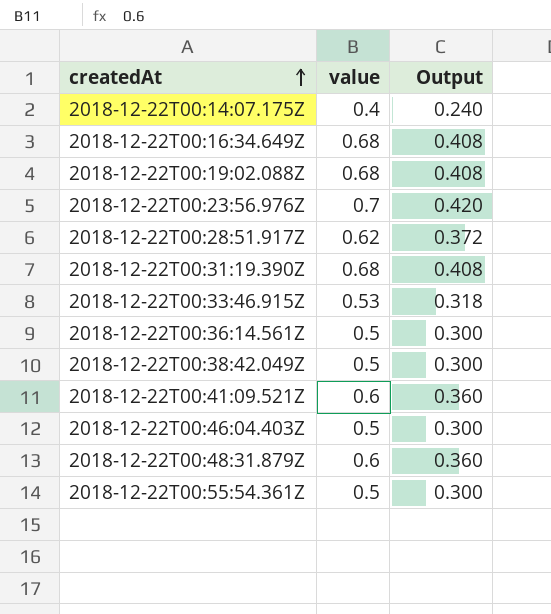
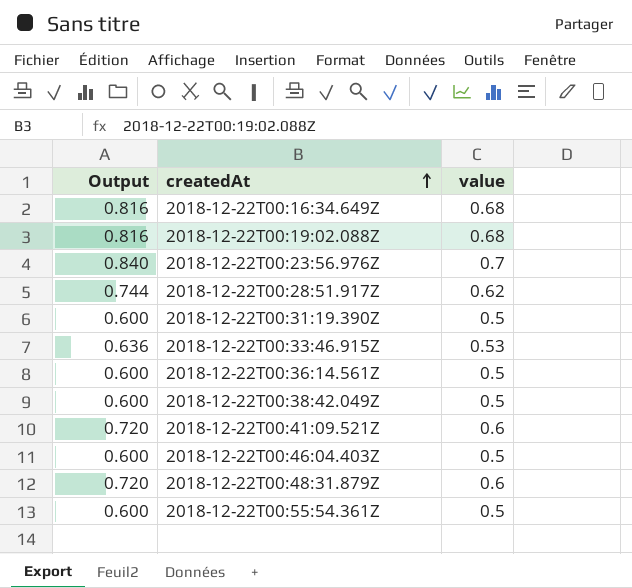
column Output | formula: [value] * 0.6 -> [value] * 1.2
column Output | position: 3 -> 1
row 2018-12-22T00:14:07.175Z: 0.4 | 0.240 -> none
2018-12-22T00:31:19.390Z | value: 0.68 -> 0.5

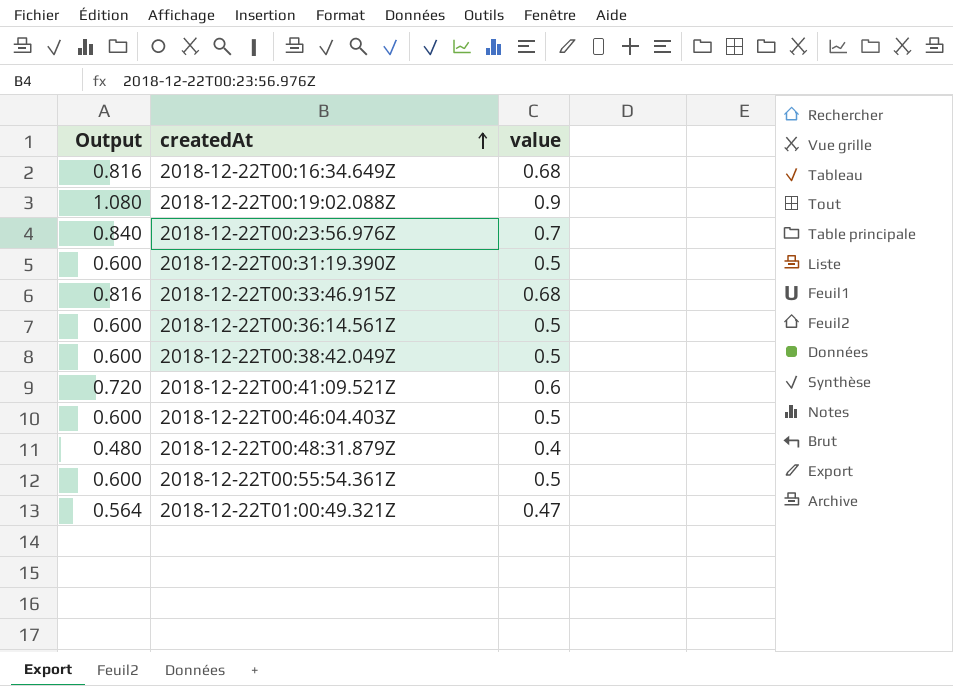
row 2018-12-22T00:28:51.917Z: 0.744 | 0.62 -> none
2018-12-22T00:19:02.088Z | Output: 0.816 -> 1.080
2018-12-22T00:19:02.088Z | value: 0.68 -> 0.9
2018-12-22T00:33:46.915Z | Output: 0.636 -> 0.816
2018-12-22T00:33:46.915Z | value: 0.53 -> 0.68
2018-12-22T00:48:31.879Z | Output: 0.720 -> 0.480
2018-12-22T00:48:31.879Z | value: 0.6 -> 0.4
row 2018-12-22T01:00:49.321Z: none -> 0.564 | 0.47

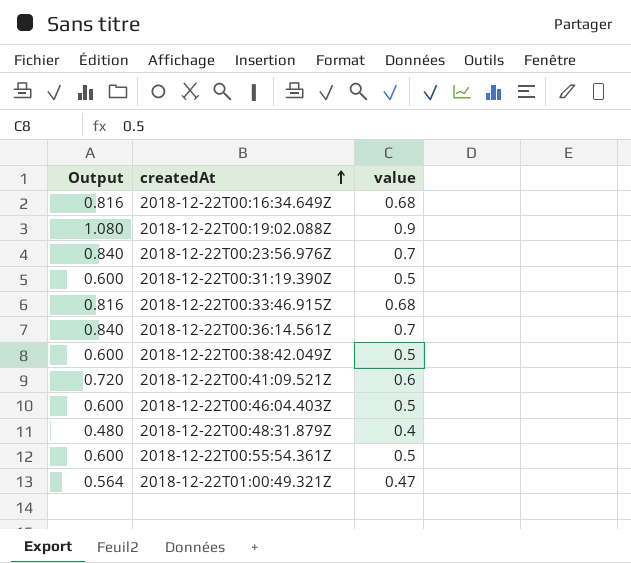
2018-12-22T00:36:14.561Z | Output: 0.600 -> 0.840
2018-12-22T00:36:14.561Z | value: 0.5 -> 0.7

